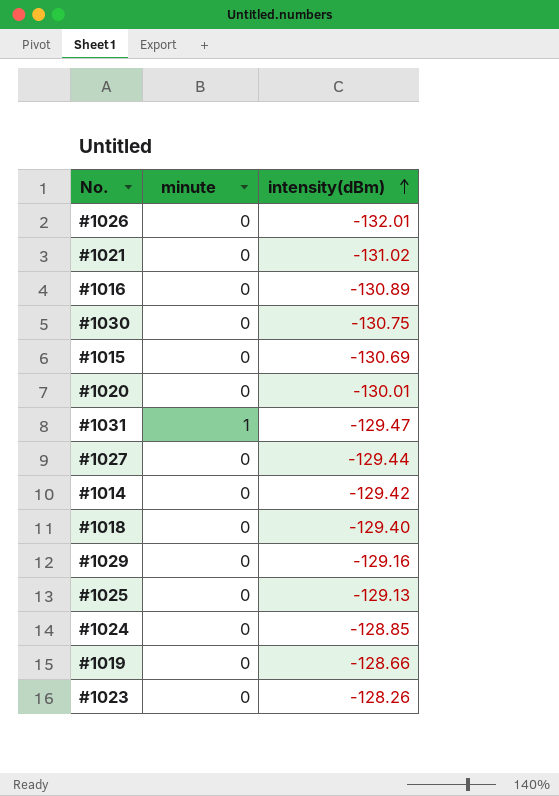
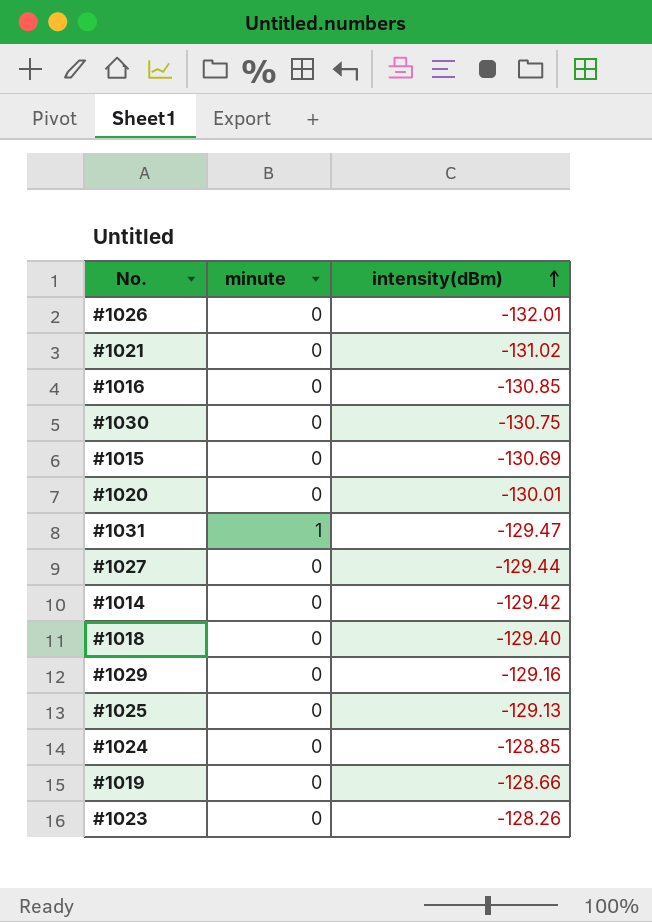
#1016 | intensity(dBm): -130.89 -> -130.85

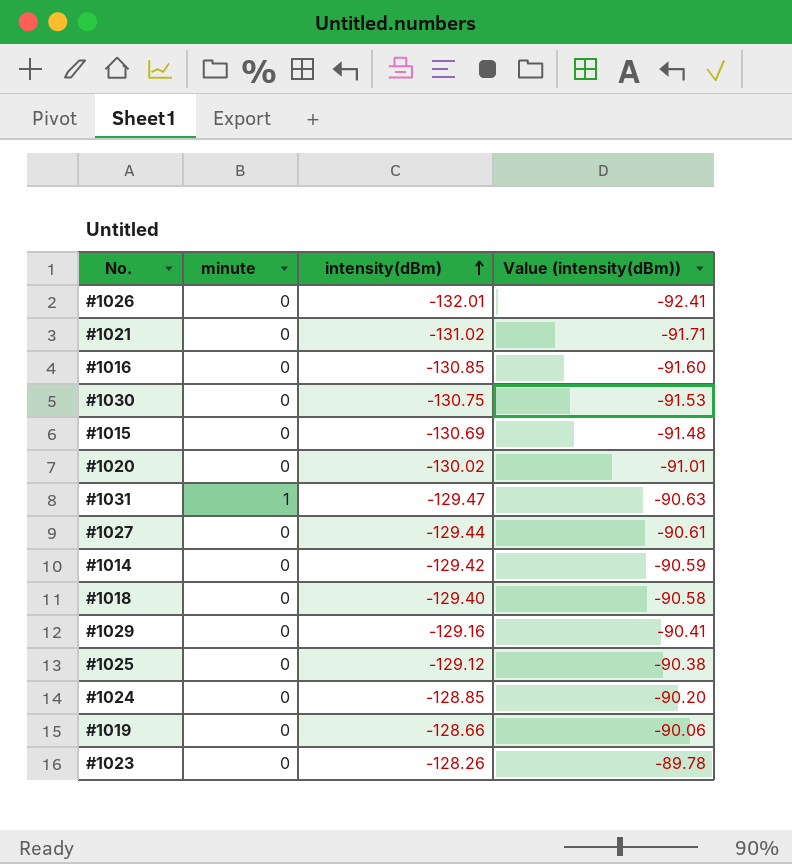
column Value (intensity(dBm)) | formula: none -> [intensity(dBm)] * 0.7
#1020 | intensity(dBm): -130.01 -> -130.02
#1025 | intensity(dBm): -129.13 -> -129.12

